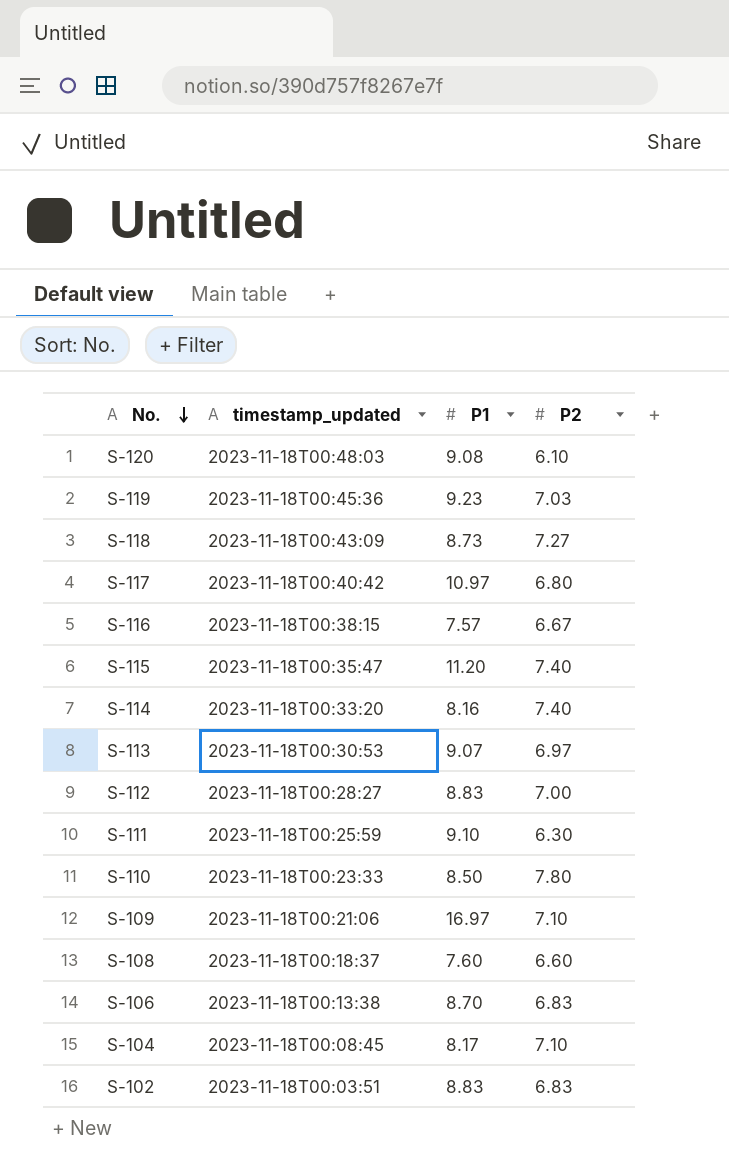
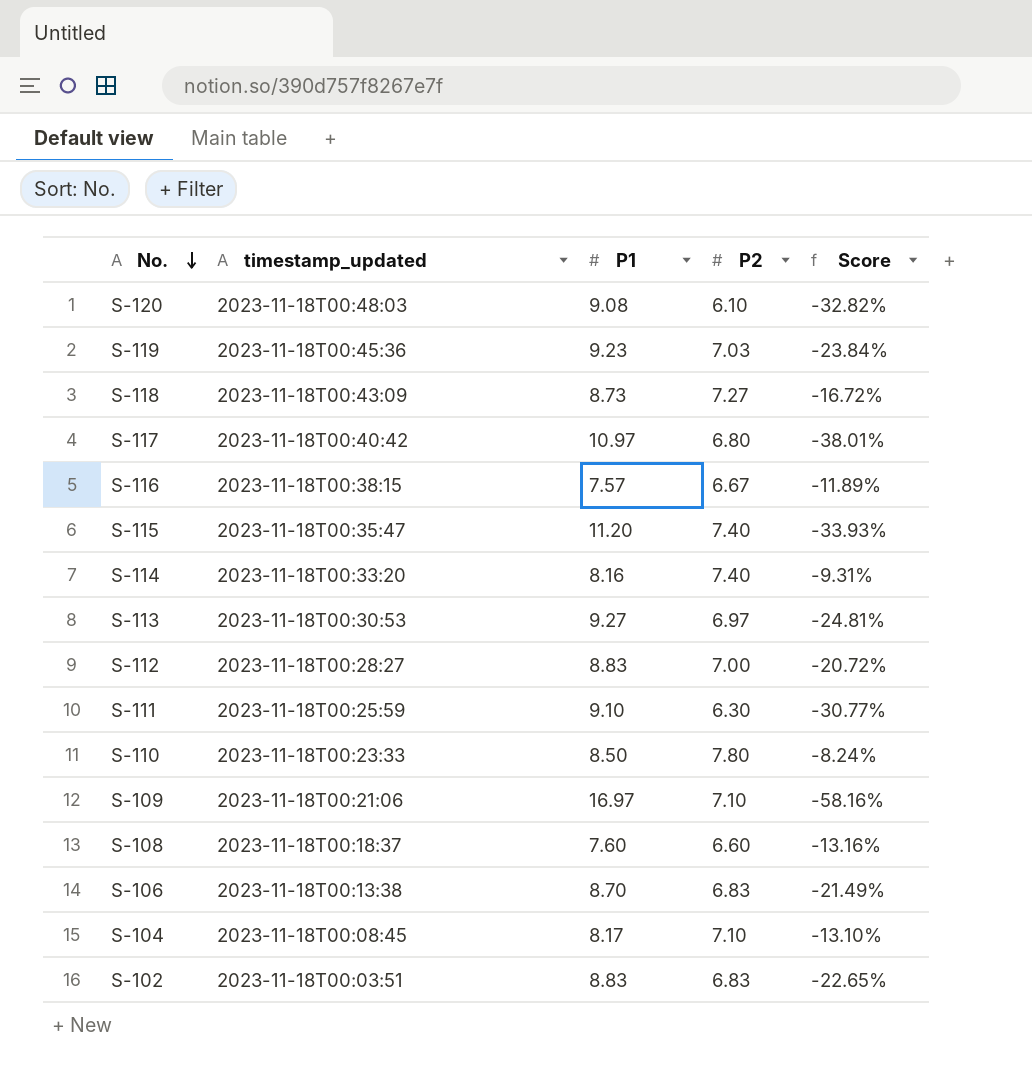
column Score | formula: none -> ([P2] - [P1]) / [P1]
S-113 | P1: 9.07 -> 9.27

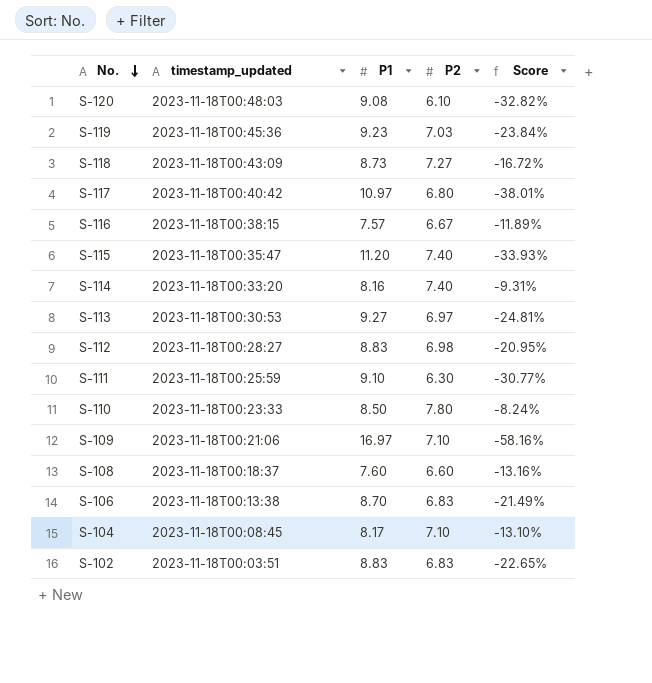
S-112 | P2: 7.00 -> 6.98
S-112 | Score: -20.72% -> -20.95%

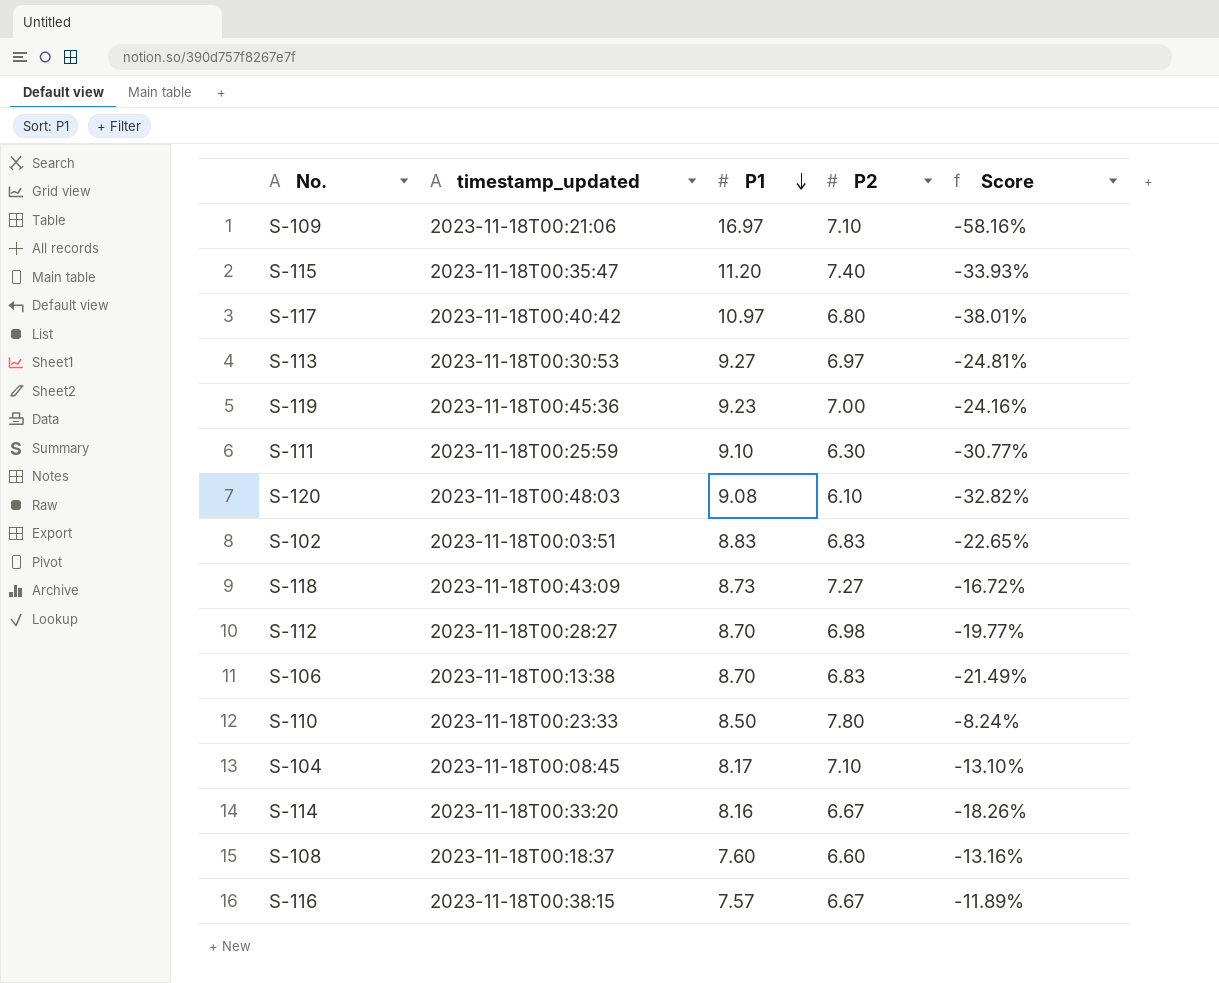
row order: No. descending -> P1 descending
S-119 | P2: 7.03 -> 7.00
S-119 | Score: -23.84% -> -24.16%
S-112 | P1: 8.83 -> 8.70
S-112 | Score: -20.95% -> -19.77%
S-114 | P2: 7.40 -> 6.67
S-114 | Score: -9.31% -> -18.26%

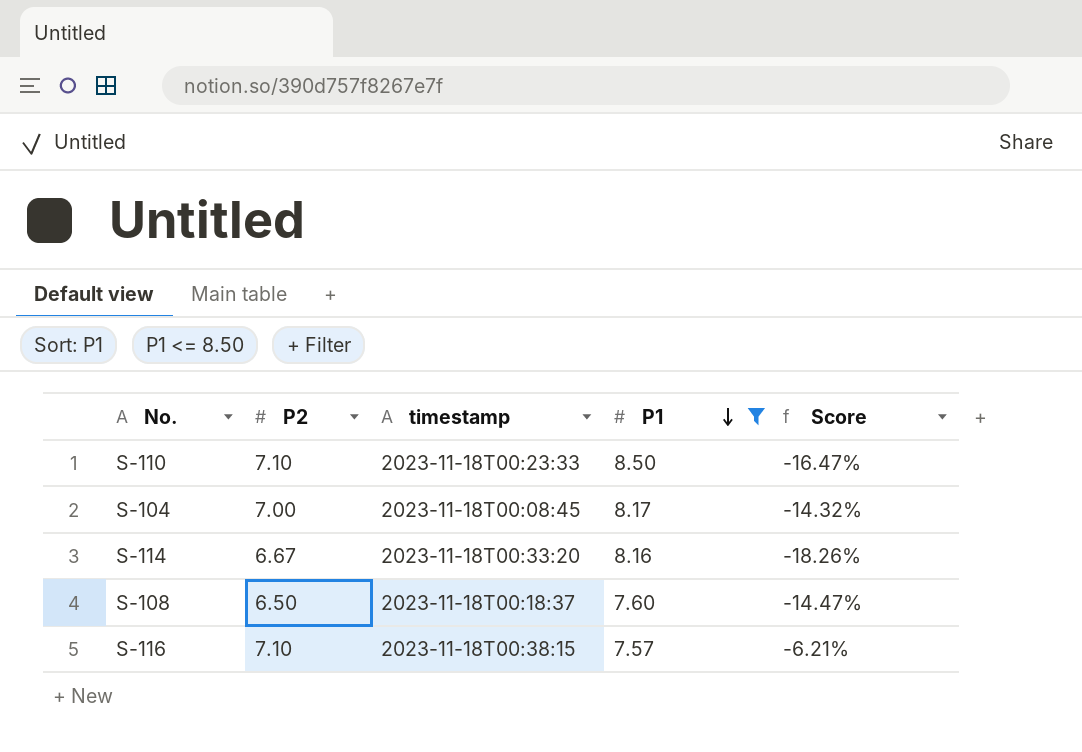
filter: none -> P1 <= 8.50
column P2 | position: 4 -> 2
column name: timestamp_updated -> timestamp
S-110 | P2: 7.80 -> 7.10
S-110 | Score: -8.24% -> -16.47%
S-104 | P2: 7.10 -> 7.00
S-104 | Score: -13.10% -> -14.32%
S-108 | P2: 6.60 -> 6.50
S-108 | Score: -13.16% -> -14.47%
S-116 | P2: 6.67 -> 7.10
S-116 | Score: -11.89% -> -6.21%

